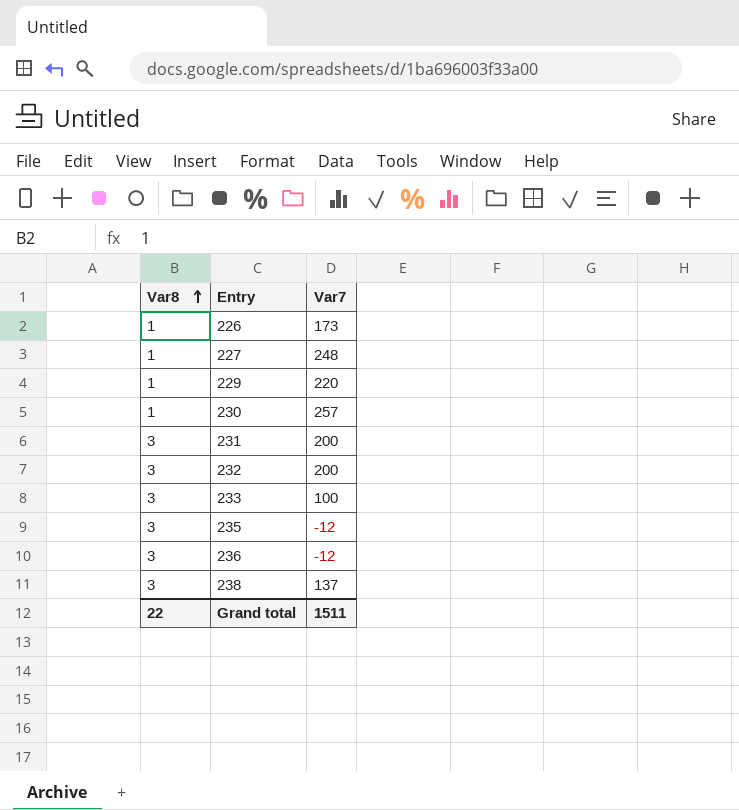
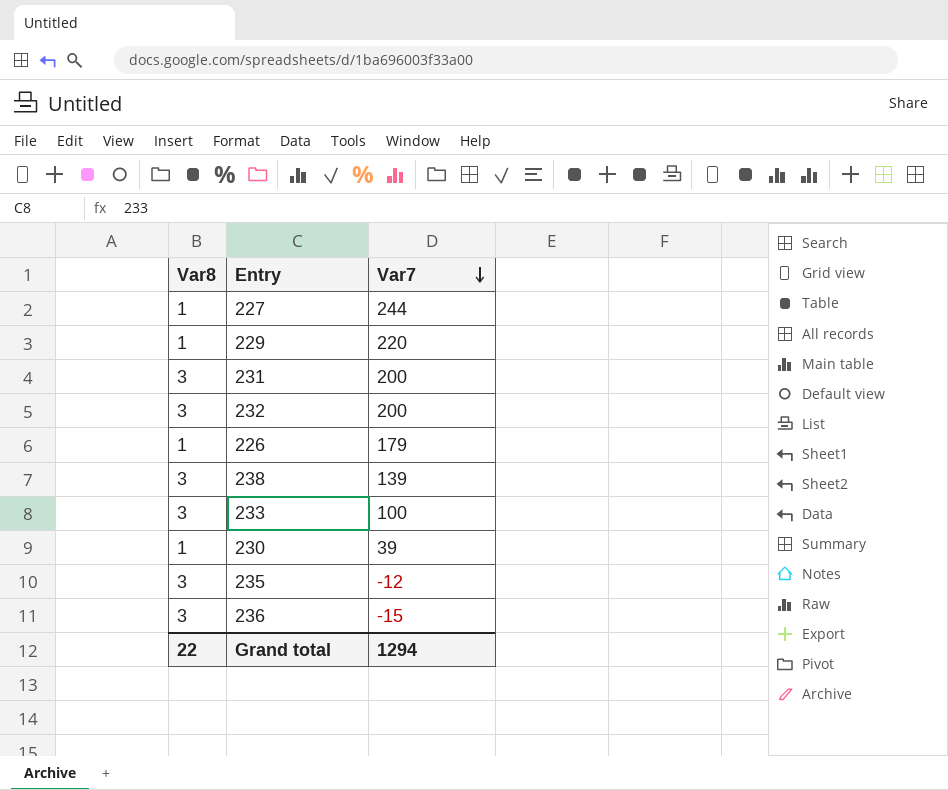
row order: Var8 ascending -> Var7 descending
227 | Var7: 248 -> 244
226 | Var7: 173 -> 179
238 | Var7: 137 -> 139
230 | Var7: 257 -> 39
236 | Var7: -12 -> -15
Grand total | Var7: 1511 -> 1294

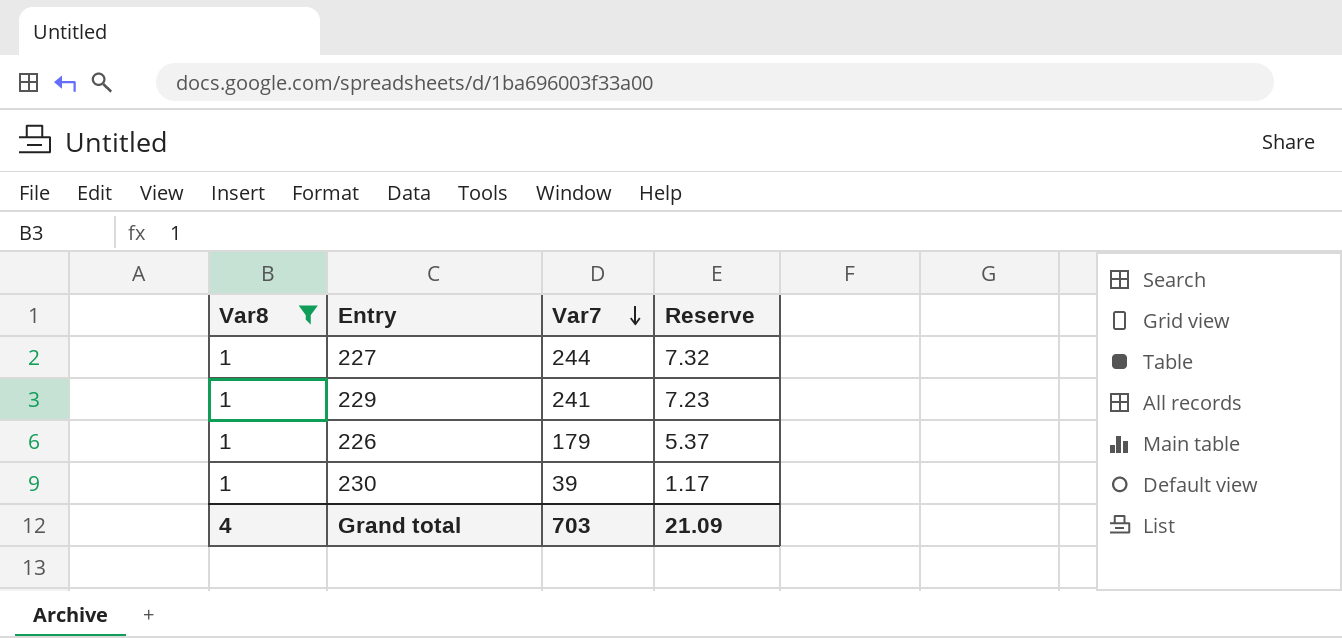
filter: none -> Var8 = 1
column Reserve | formula: none -> [Var7] * 0.03
229 | Var7: 220 -> 241
Grand total | Var8: 22 -> 4
Grand total | Var7: 1294 -> 703

